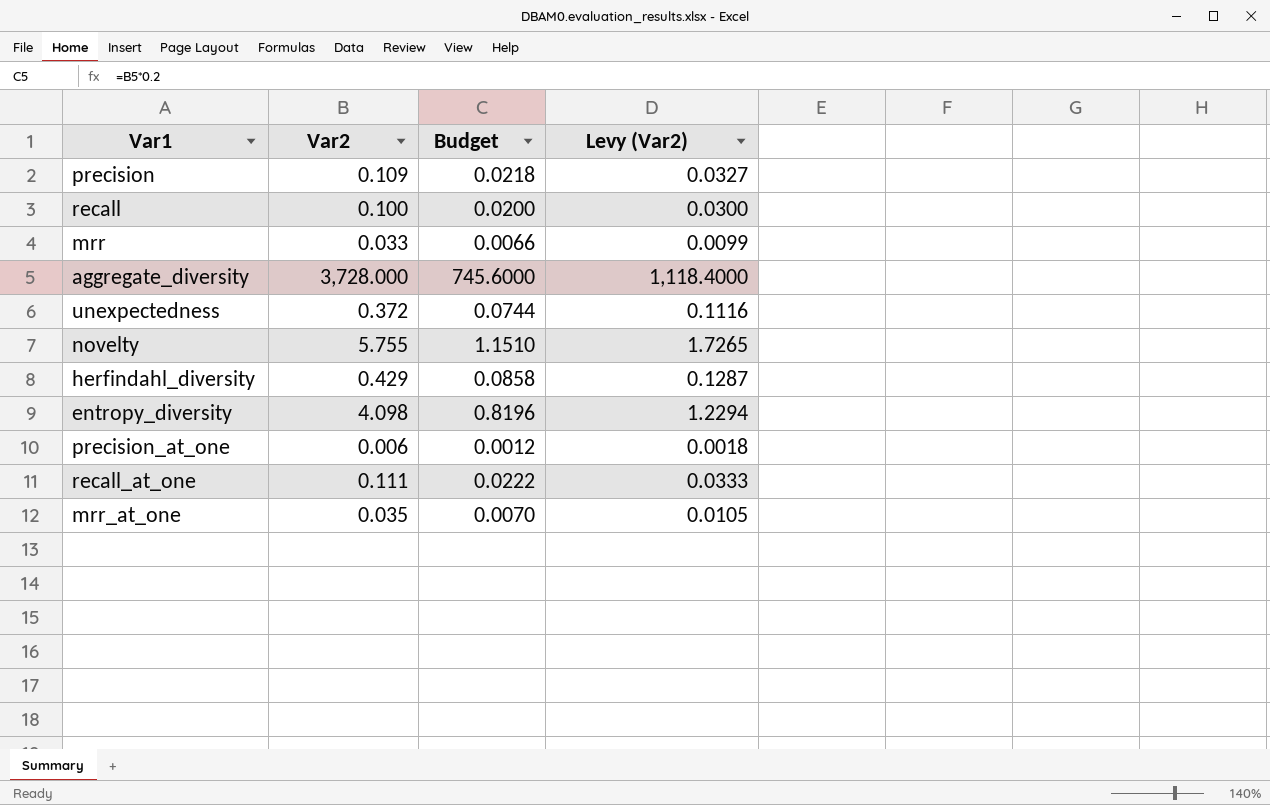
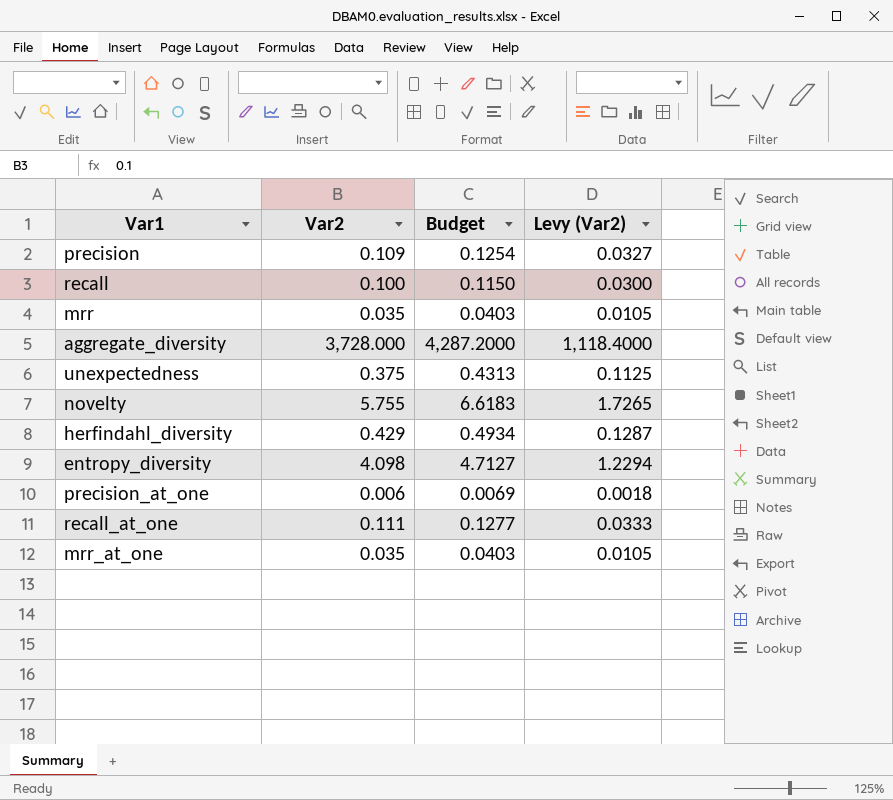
column Budget | formula: [Var2] * 0.2 -> [Var2] * 1.15
mrr | Var2: 0.033 -> 0.035
mrr | Levy (Var2): 0.0099 -> 0.0105
unexpectedness | Var2: 0.372 -> 0.375
unexpectedness | Levy (Var2): 0.1116 -> 0.1125

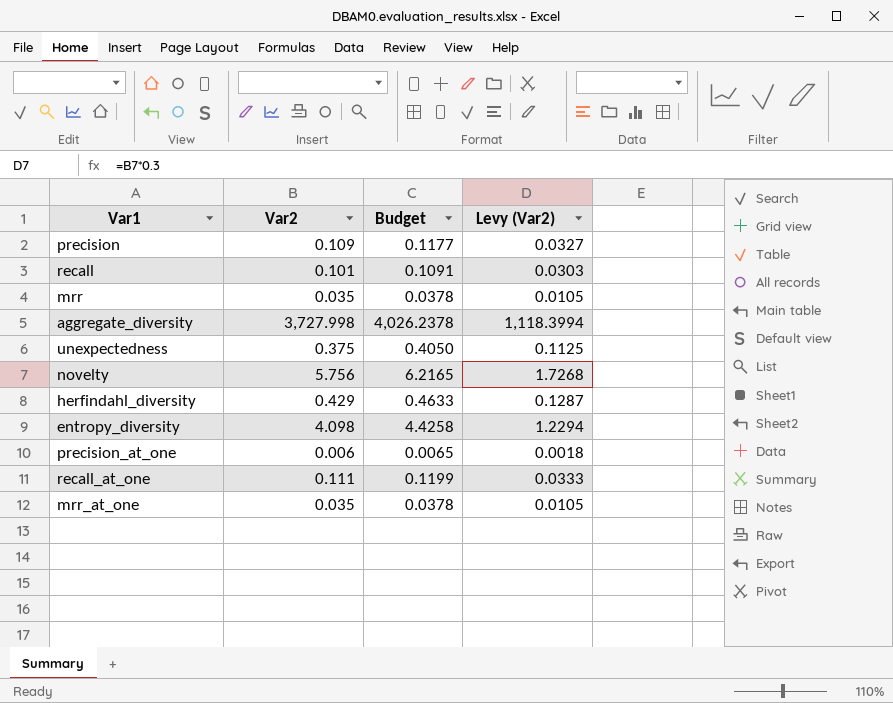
column Budget | formula: [Var2] * 1.15 -> [Var2] * 1.08
recall | Var2: 0.100 -> 0.101
recall | Levy (Var2): 0.0300 -> 0.0303
aggregate_diversity | Var2: 3,728.000 -> 3,727.998
aggregate_diversity | Levy (Var2): 1,118.4000 -> 1,118.3994
novelty | Var2: 5.755 -> 5.756
novelty | Levy (Var2): 1.7265 -> 1.7268

